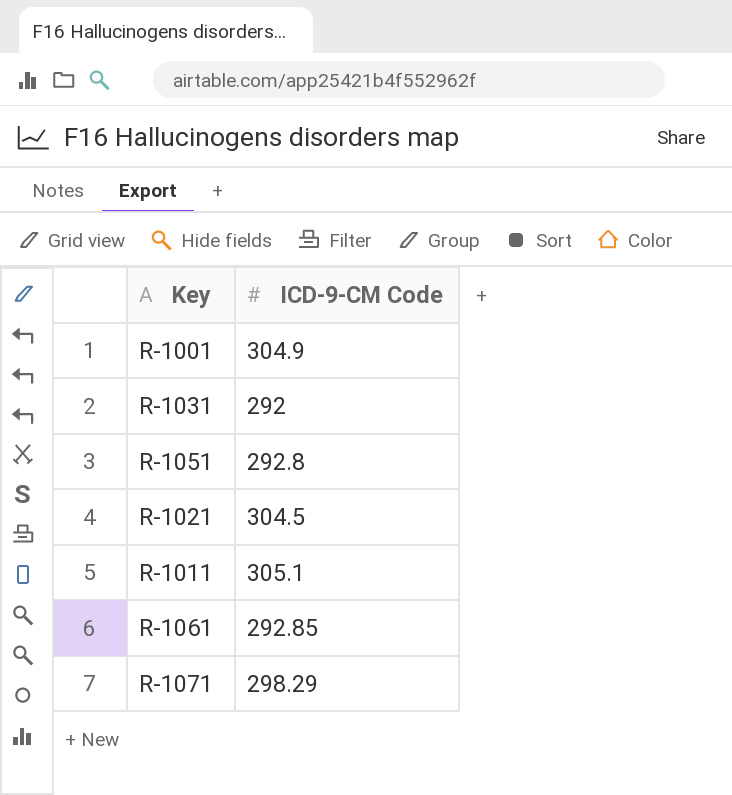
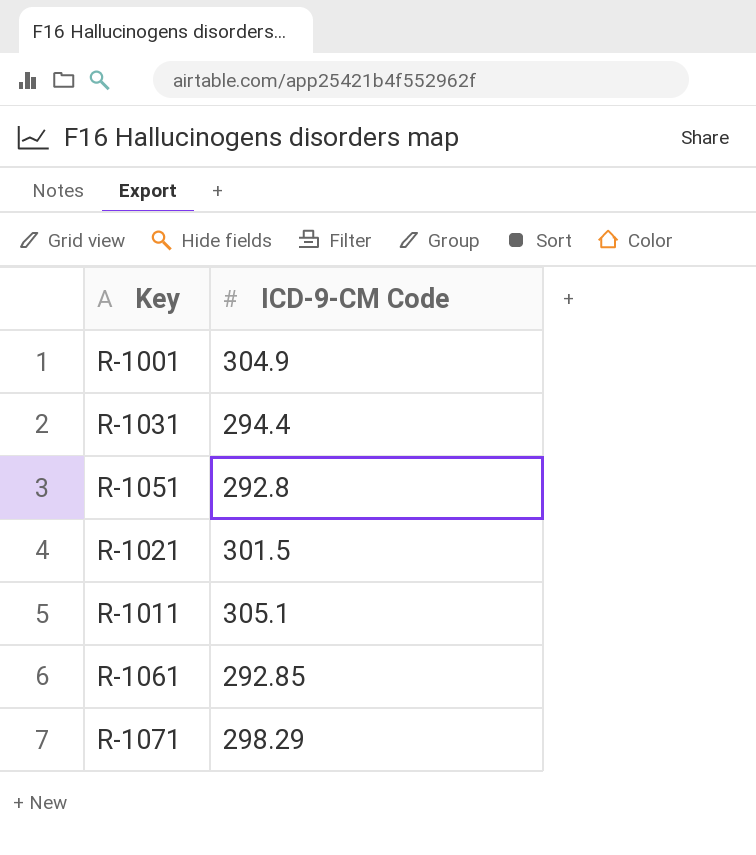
R-1031 | ICD-9-CM Code: 292 -> 294.4
R-1021 | ICD-9-CM Code: 304.5 -> 301.5

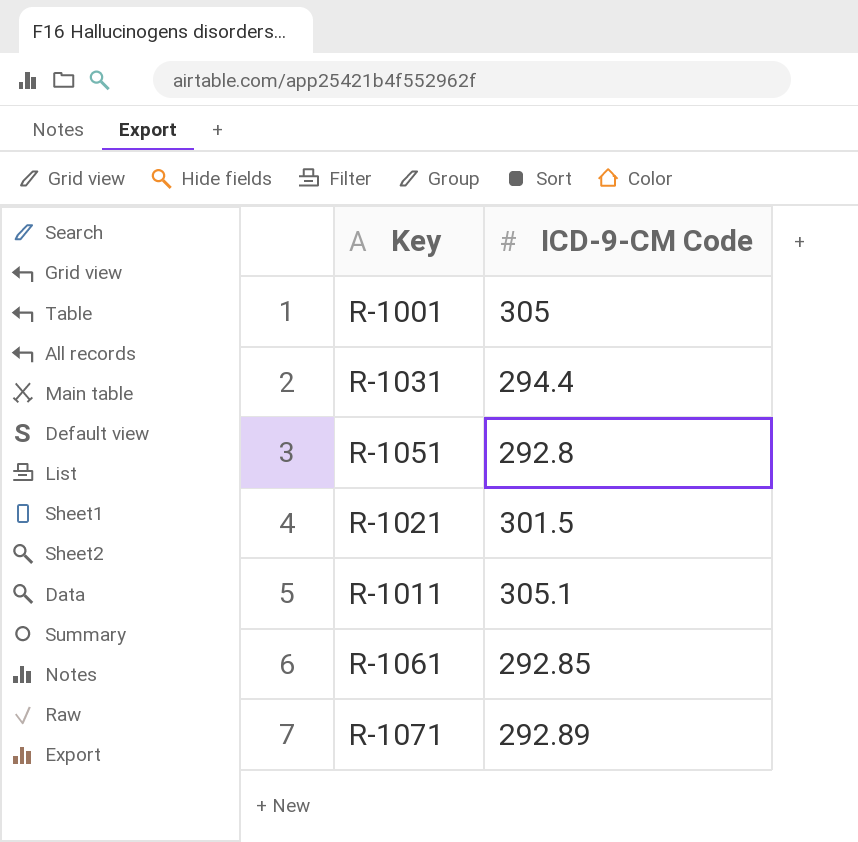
R-1001 | ICD-9-CM Code: 304.9 -> 305
R-1071 | ICD-9-CM Code: 298.29 -> 292.89

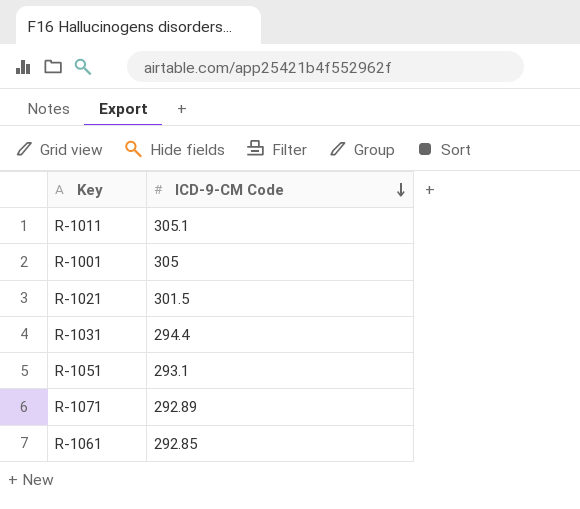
row order: none -> ICD-9-CM Code descending
R-1051 | ICD-9-CM Code: 292.8 -> 293.1

